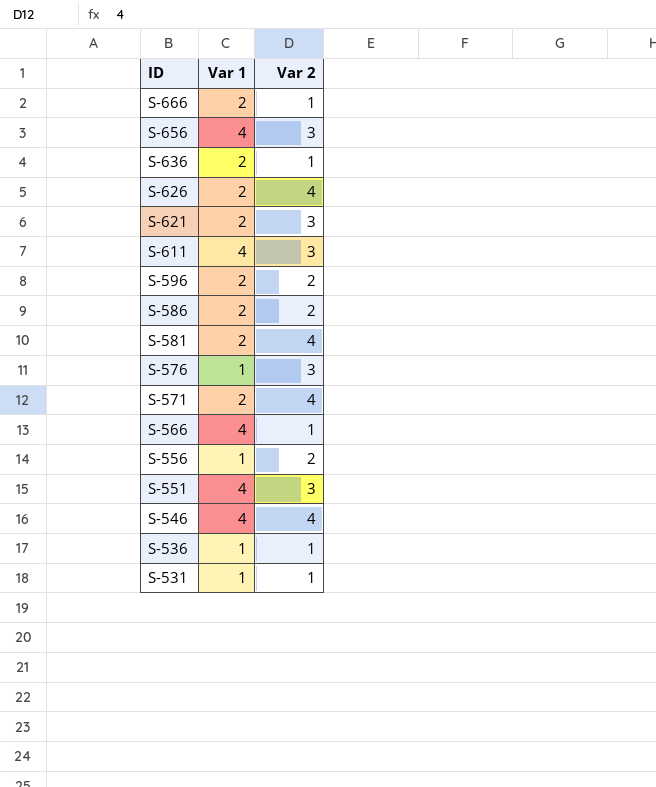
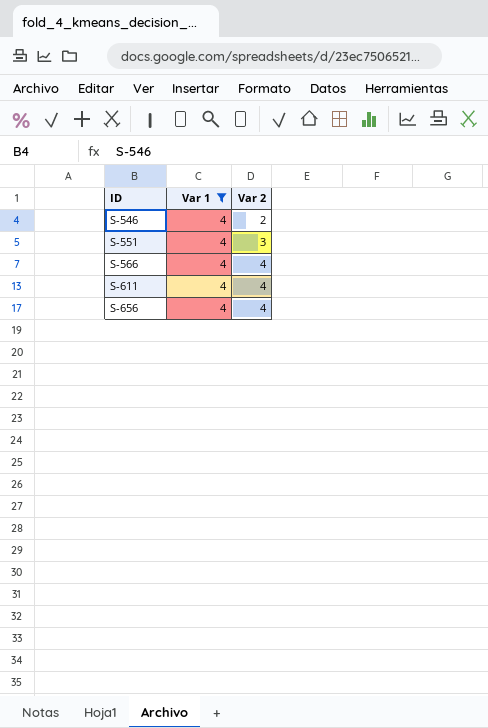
filter: none -> Var 1 = 4
row order: ID descending -> ID ascending
S-546 | Var 2: 4 -> 2
S-566 | Var 2: 1 -> 4
S-611 | Var 2: 3 -> 4
S-656 | Var 2: 3 -> 4

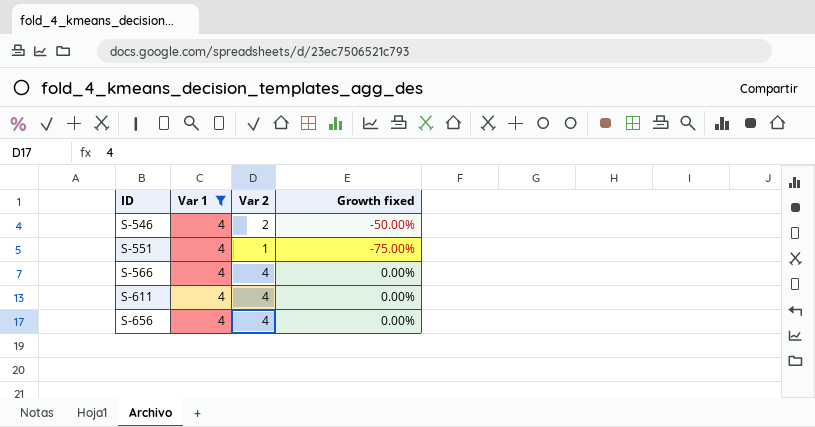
column Growth fixed | formula: none -> ([Var 2] - [Var 1]) / [Var 1]
S-551 | Var 2: 3 -> 1

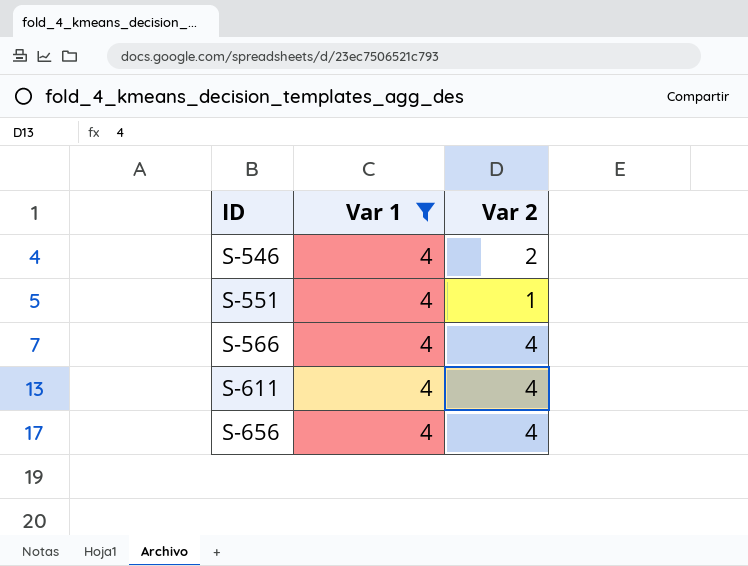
column Growth fixed | formula: ([Var 2] - [Var 1]) / [Var 1] -> none

